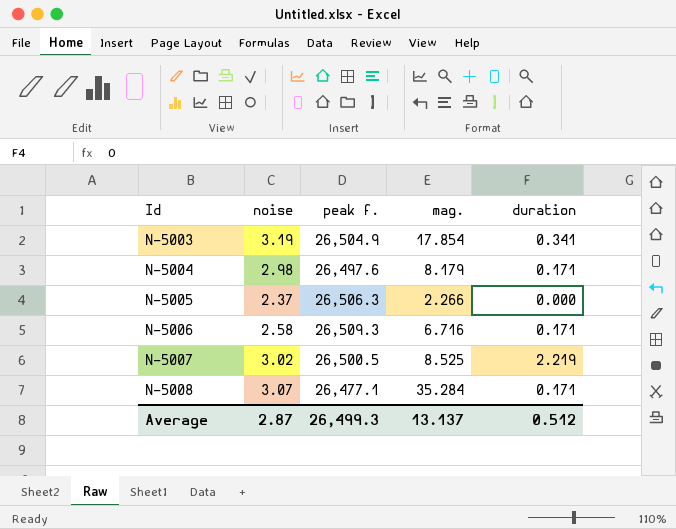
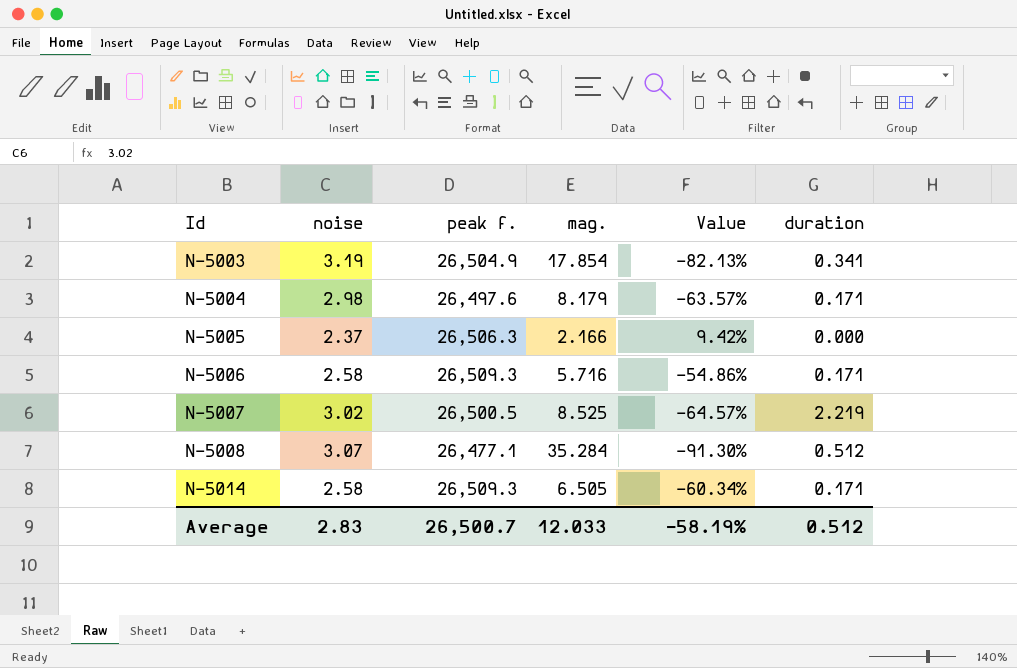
column Value | formula: none -> ([noise] - [mag.]) / [mag.]
N-5005 | mag.: 2.266 -> 2.166
N-5006 | mag.: 6.716 -> 5.716
N-5008 | duration: 0.171 -> 0.512
row N-5014: none -> 2.58 | 26,509.3 | 6.505 | -60.34% | 0.171
Average | noise: 2.87 -> 2.83
Average | peak f.: 26,499.3 -> 26,500.7
Average | mag.: 13.137 -> 12.033

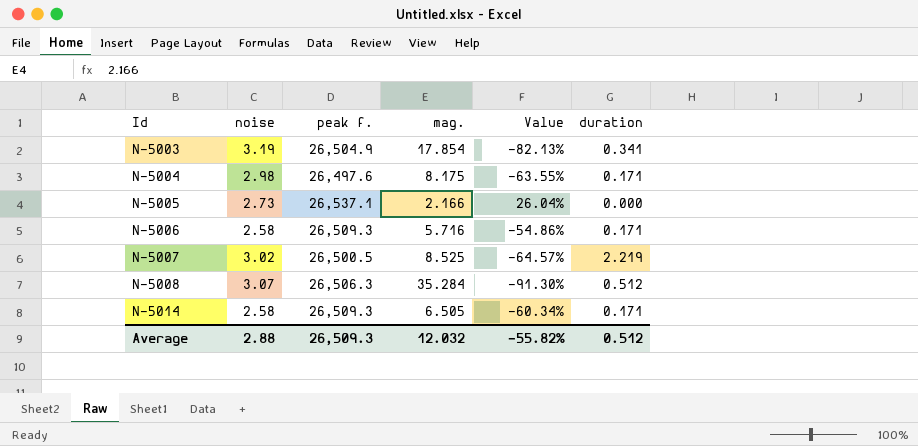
N-5004 | mag.: 8.179 -> 8.175
N-5004 | Value: -63.57% -> -63.55%
N-5005 | noise: 2.37 -> 2.73
N-5005 | peak f.: 26,506.3 -> 26,537.1
N-5005 | Value: 9.42% -> 26.04%
N-5008 | peak f.: 26,477.1 -> 26,506.3
Average | noise: 2.83 -> 2.88
Average | peak f.: 26,500.7 -> 26,509.3
Average | mag.: 12.033 -> 12.032
Average | Value: -58.19% -> -55.82%

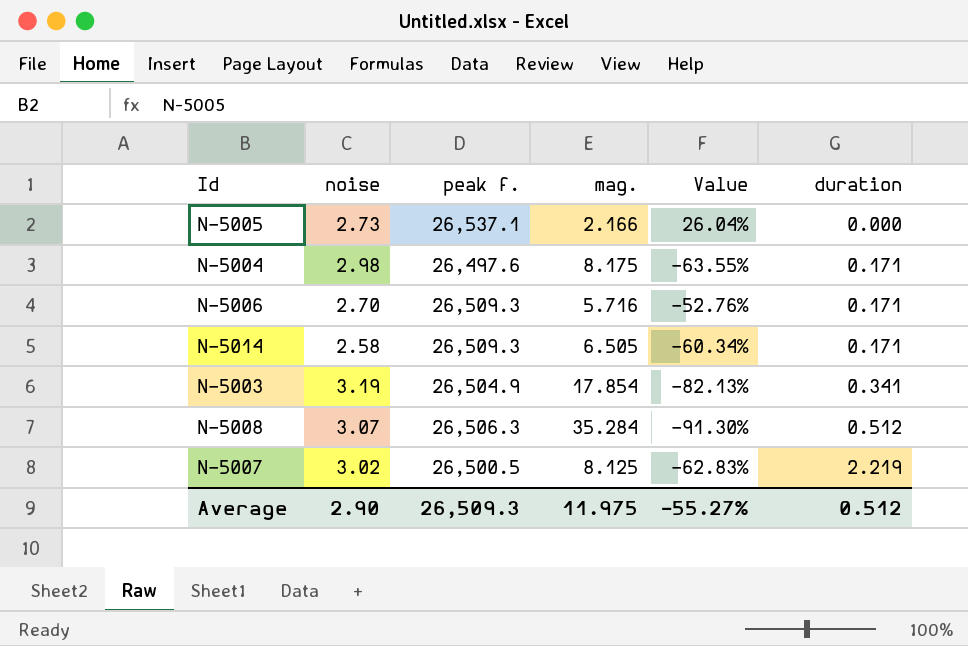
row order: Id ascending -> duration ascending
N-5006 | noise: 2.58 -> 2.70
N-5006 | Value: -54.86% -> -52.76%
N-5007 | mag.: 8.525 -> 8.125
N-5007 | Value: -64.57% -> -62.83%
Average | noise: 2.88 -> 2.90
Average | mag.: 12.032 -> 11.975
Average | Value: -55.82% -> -55.27%

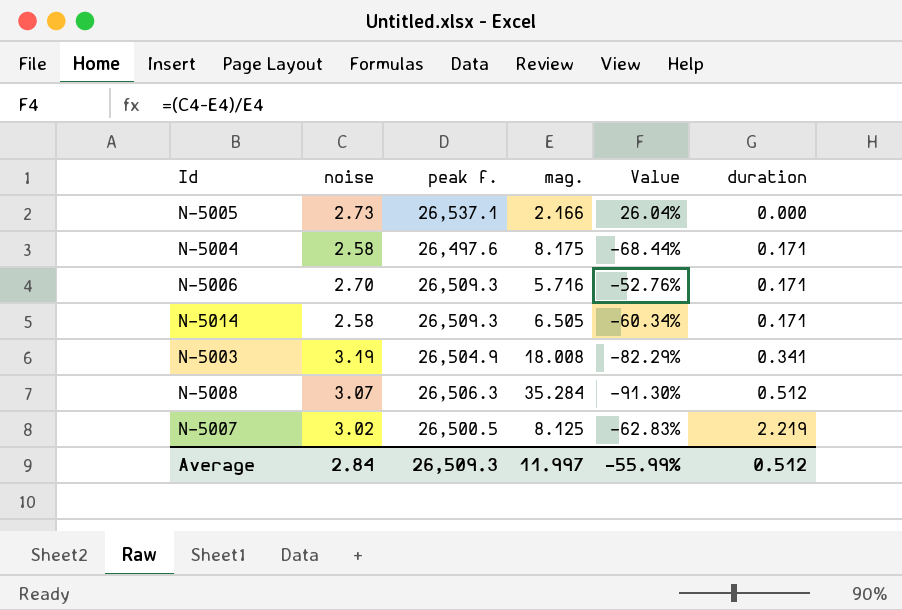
N-5004 | noise: 2.98 -> 2.58
N-5004 | Value: -63.55% -> -68.44%
N-5003 | mag.: 17.854 -> 18.008
N-5003 | Value: -82.13% -> -82.29%
Average | noise: 2.90 -> 2.84
Average | mag.: 11.975 -> 11.997
Average | Value: -55.27% -> -55.99%

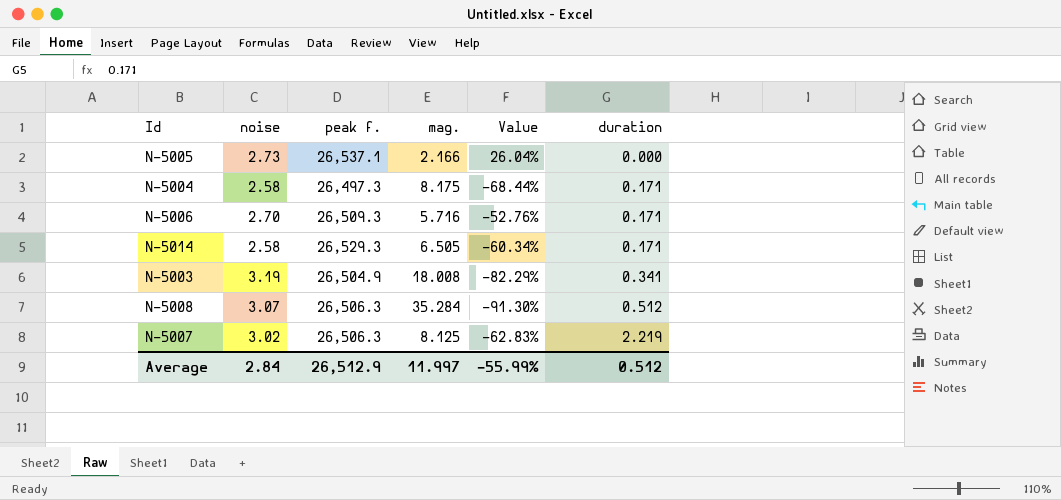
N-5004 | peak f.: 26,497.6 -> 26,497.3
N-5014 | peak f.: 26,509.3 -> 26,529.3
N-5007 | peak f.: 26,500.5 -> 26,506.3
Average | peak f.: 26,509.3 -> 26,512.9

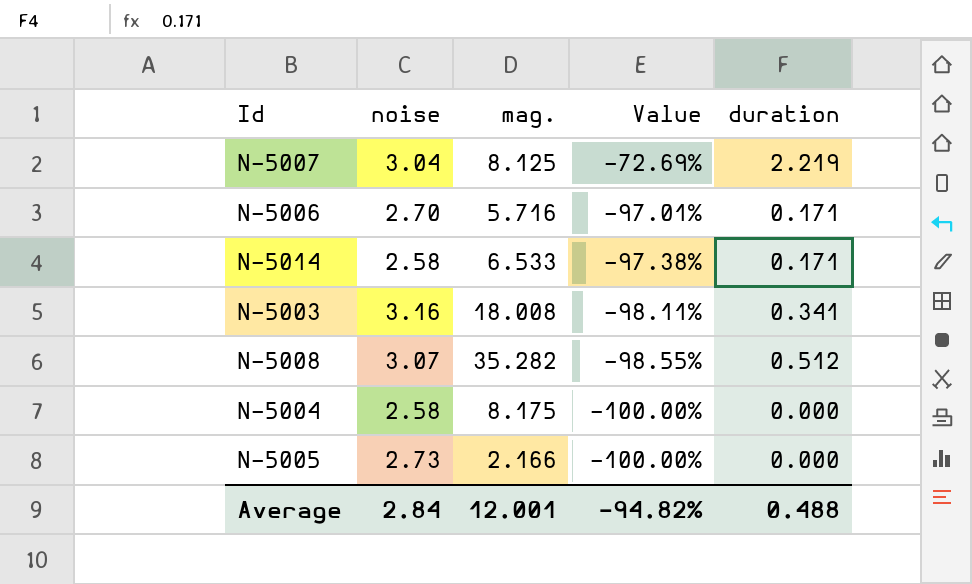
row order: duration ascending -> Value descending
column peak f. | position: 3 -> none
column Value | formula: ([noise] - [mag.]) / [mag.] -> ([duration] - [mag.]) / [mag.]
N-5007 | noise: 3.02 -> 3.04
N-5014 | mag.: 6.505 -> 6.533
N-5003 | noise: 3.19 -> 3.16
N-5008 | mag.: 35.284 -> 35.282
N-5004 | duration: 0.171 -> 0.000
Average | mag.: 11.997 -> 12.001
Average | Value: -55.99% -> -94.82%
Average | duration: 0.512 -> 0.488

